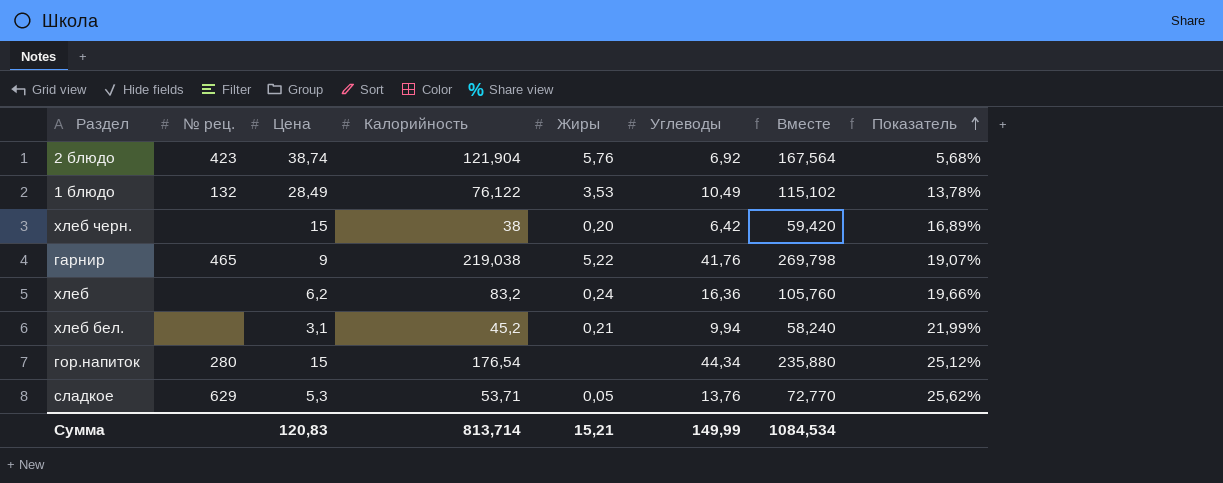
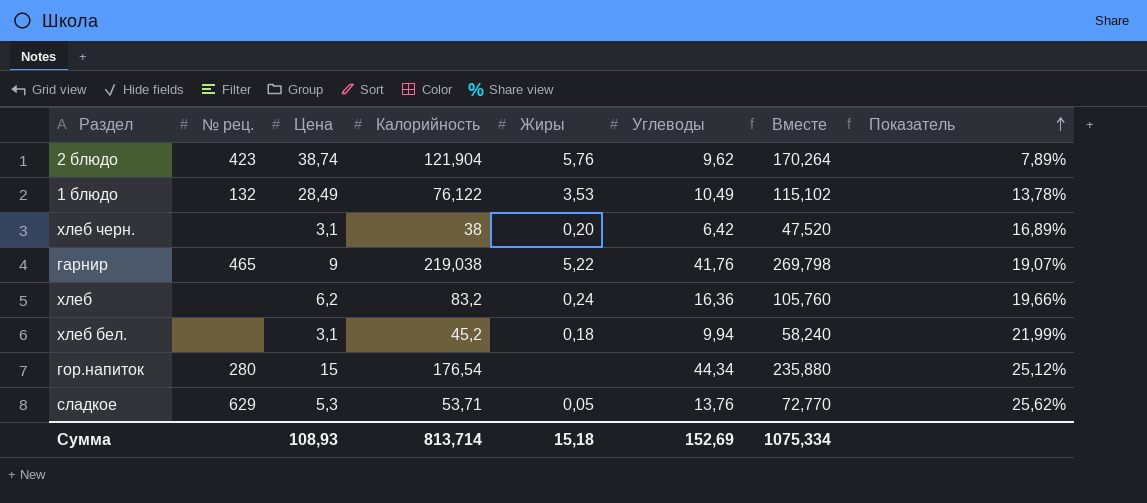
2 блюдо | Углеводы: 6,92 -> 9,62
2 блюдо | Вместе: 167,564 -> 170,264
2 блюдо | Показатель: 5,68% -> 7,89%
хлеб черн. | Цена: 15 -> 3,1
хлеб черн. | Вместе: 59,420 -> 47,520
хлеб бел. | Жиры: 0,21 -> 0,18
Сумма | Цена: 120,83 -> 108,93
Сумма | Жиры: 15,21 -> 15,18
Сумма | Углеводы: 149,99 -> 152,69
Сумма | Вместе: 1084,534 -> 1075,334

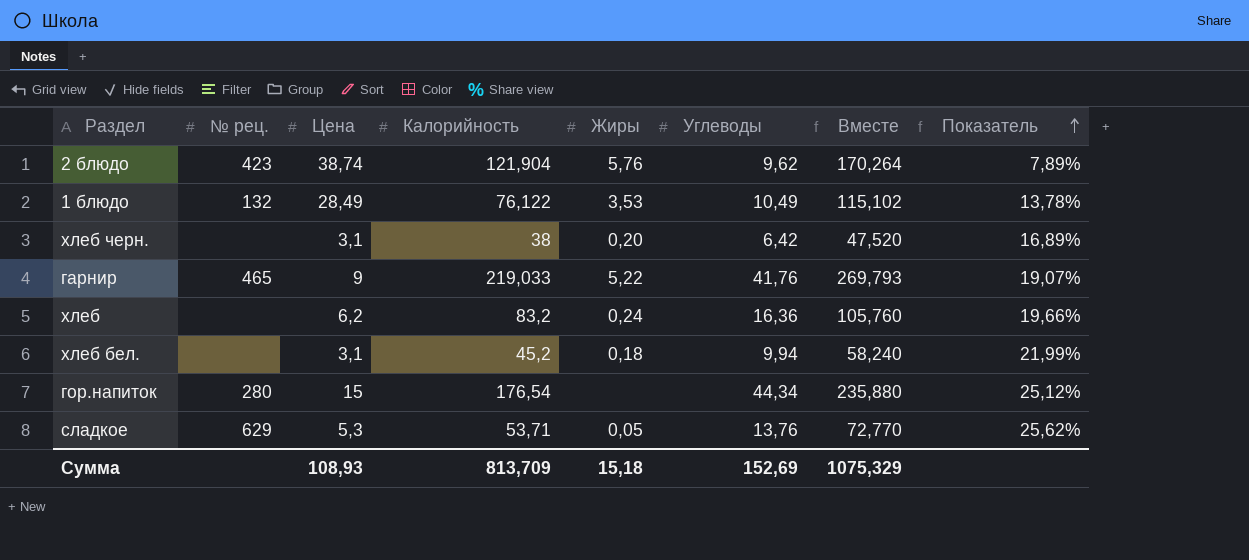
гарнир | Калорийность: 219,038 -> 219,033
гарнир | Вместе: 269,798 -> 269,793
Сумма | Калорийность: 813,714 -> 813,709
Сумма | Вместе: 1075,334 -> 1075,329

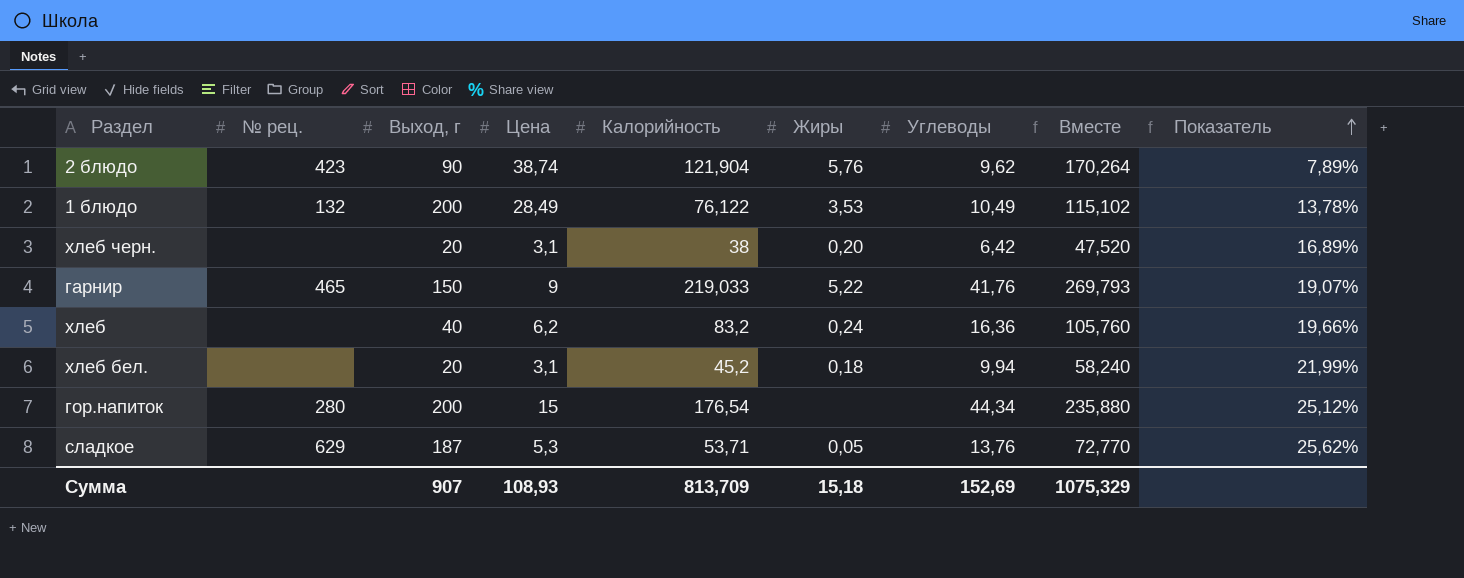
column Выход, г | position: none -> 3

